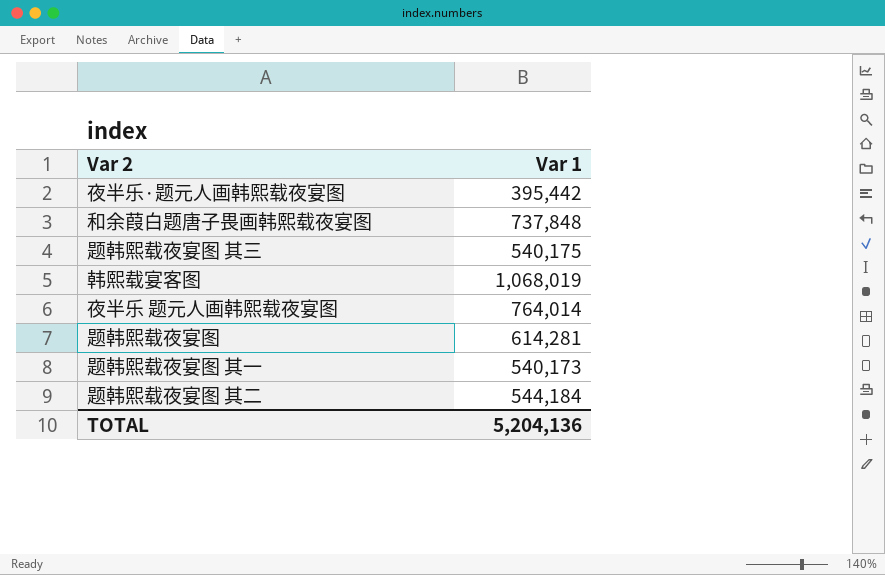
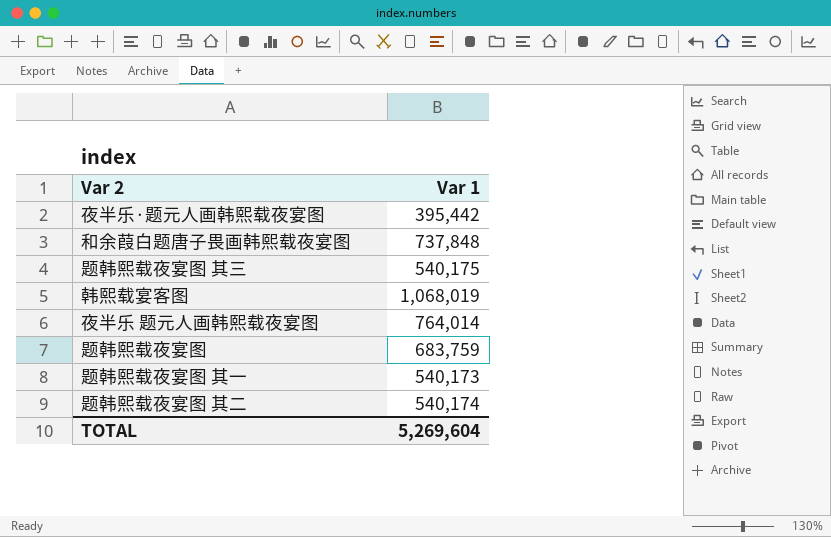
题韩熙载夜宴图 | Var 1: 614,281 -> 683,759
题韩熙载夜宴图 其二 | Var 1: 544,184 -> 540,174
TOTAL | Var 1: 5,204,136 -> 5,269,604

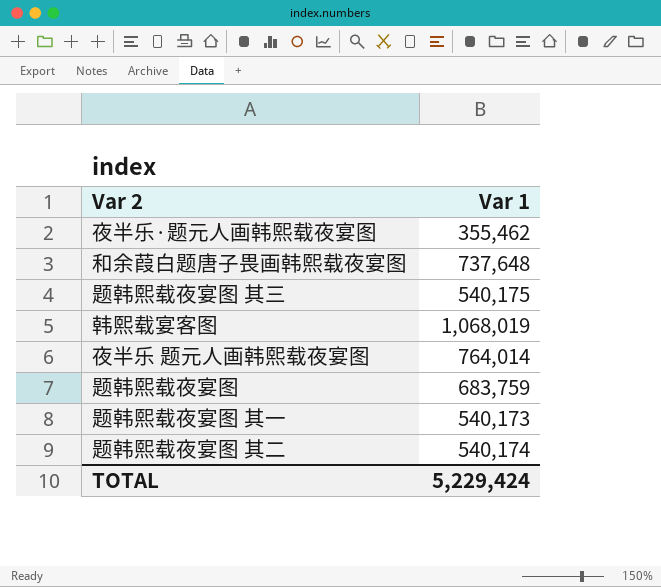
夜半乐·题元人画韩熙载夜宴图 | Var 1: 395,442 -> 355,462
和余葭白题唐子畏画韩熙载夜宴图 | Var 1: 737,848 -> 737,648
TOTAL | Var 1: 5,269,604 -> 5,229,424

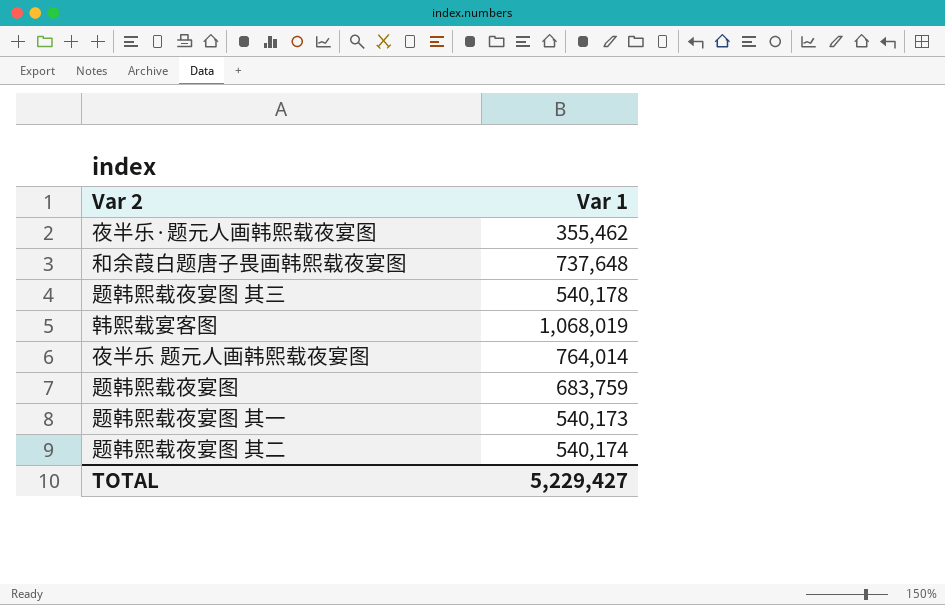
题韩熙载夜宴图 其三 | Var 1: 540,175 -> 540,178
TOTAL | Var 1: 5,229,424 -> 5,229,427

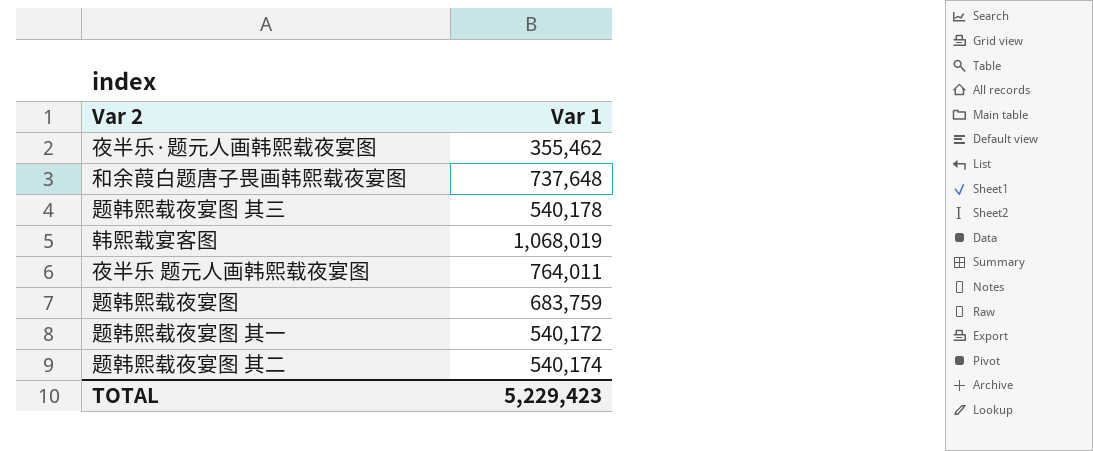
夜半乐 题元人画韩熙载夜宴图 | Var 1: 764,014 -> 764,011
题韩熙载夜宴图 其一 | Var 1: 540,173 -> 540,172
TOTAL | Var 1: 5,229,427 -> 5,229,423

